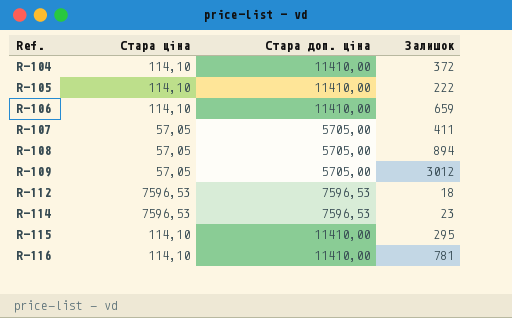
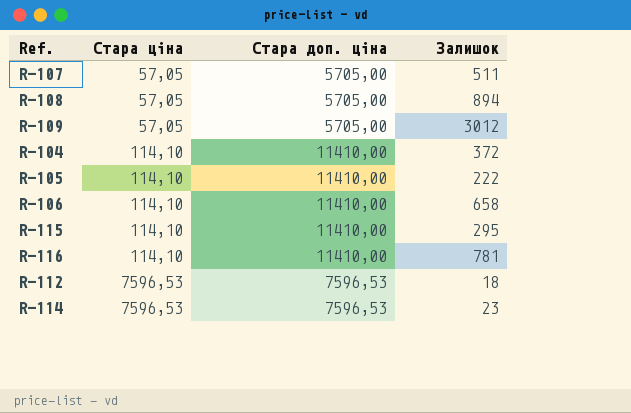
row order: Ref. ascending -> Стара ціна ascending
R-107 | Залишок: 411 -> 511
R-106 | Залишок: 659 -> 658

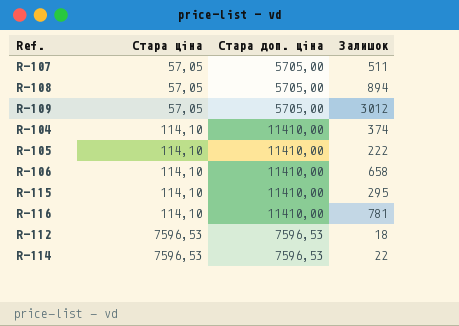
R-104 | Залишок: 372 -> 374
R-114 | Залишок: 23 -> 22

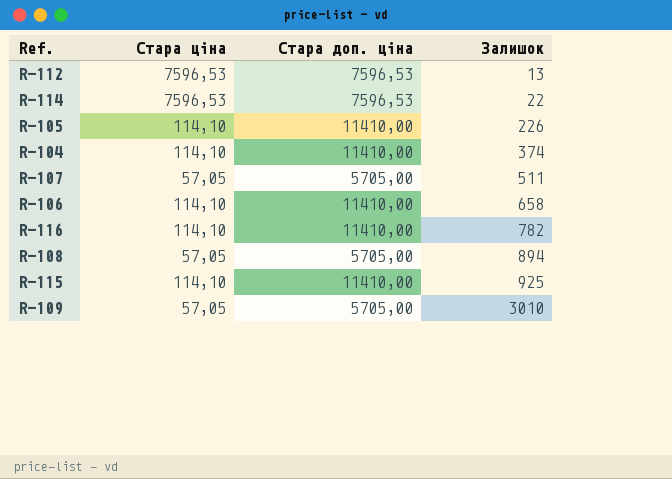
row order: Стара ціна ascending -> Залишок ascending
R-112 | Залишок: 18 -> 13
R-105 | Залишок: 222 -> 226
R-116 | Залишок: 781 -> 782
R-115 | Залишок: 295 -> 925
R-109 | Залишок: 3012 -> 3010

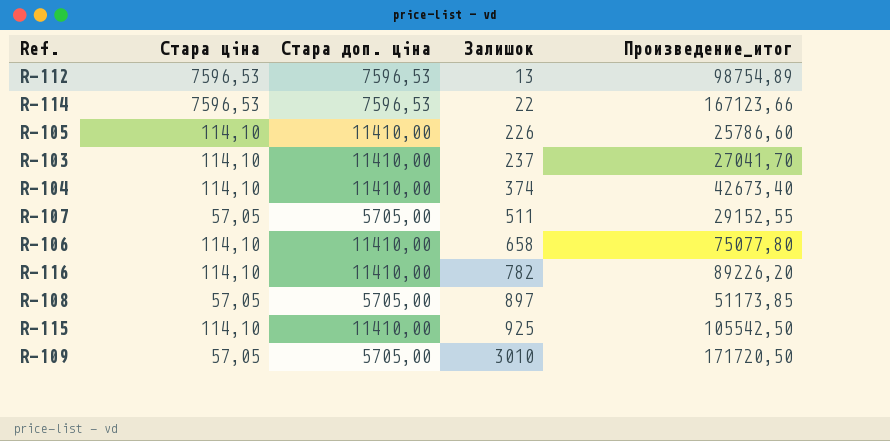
column Произведение_итог | formula: none -> [Стара ціна] * [Залишок]
row R-103: none -> 114,10 | 11410,00 | 237 | 27041,70
R-108 | Залишок: 894 -> 897

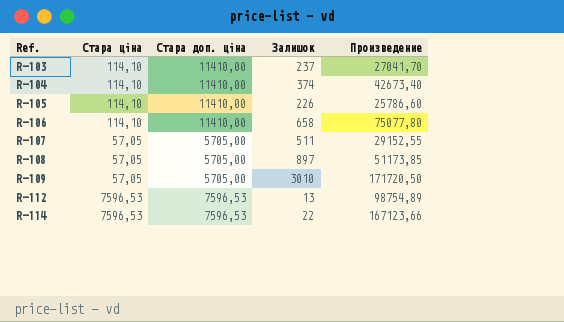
row order: Залишок ascending -> Ref. ascending
column name: Произведение_итог -> Произведение
row R-116: 114,10 | 11410,00 | 782 | 89226,20 -> none
row R-115: 114,10 | 11410,00 | 925 | 105542,50 -> none

